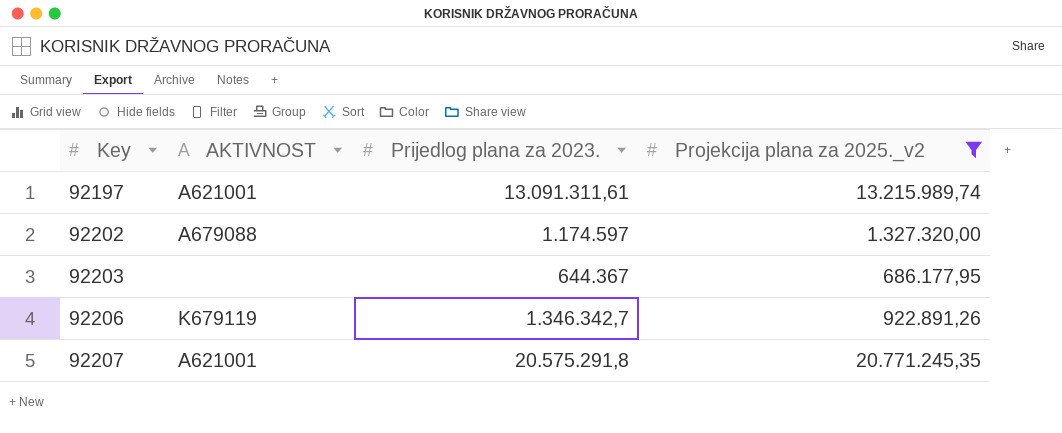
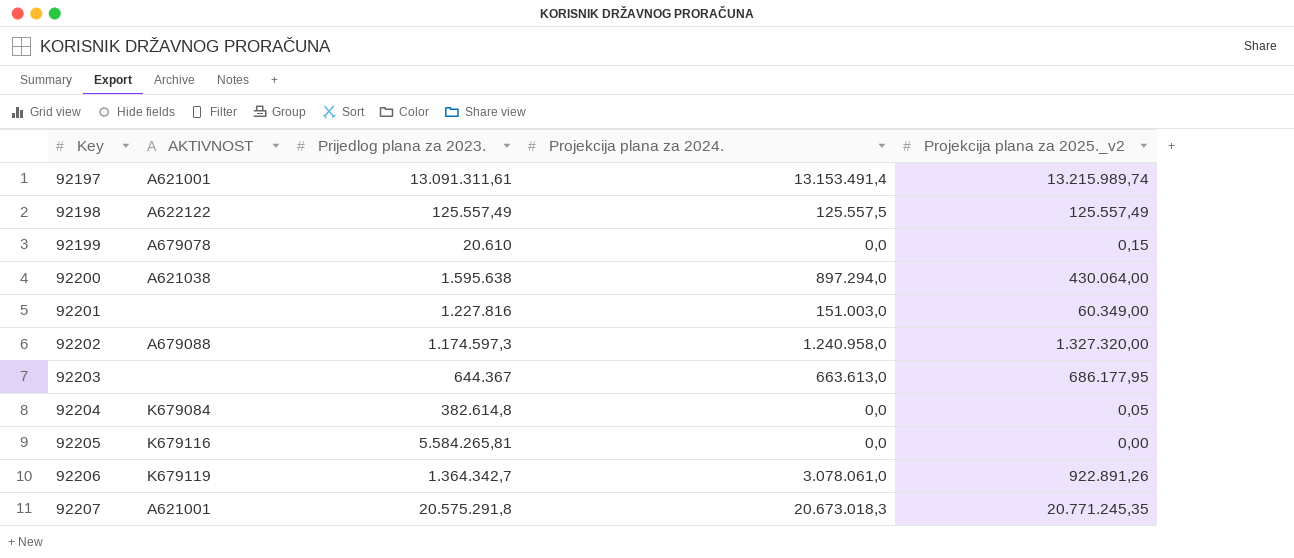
filter: Projekcija plana za 2025._v2 >= 686.177,95 -> none
column Projekcija plana za 2024. | position: none -> 4
92202 | Prijedlog plana za 2023.: 1.174.597 -> 1.174.597,3
92206 | Prijedlog plana za 2023.: 1.346.342,7 -> 1.364.342,7

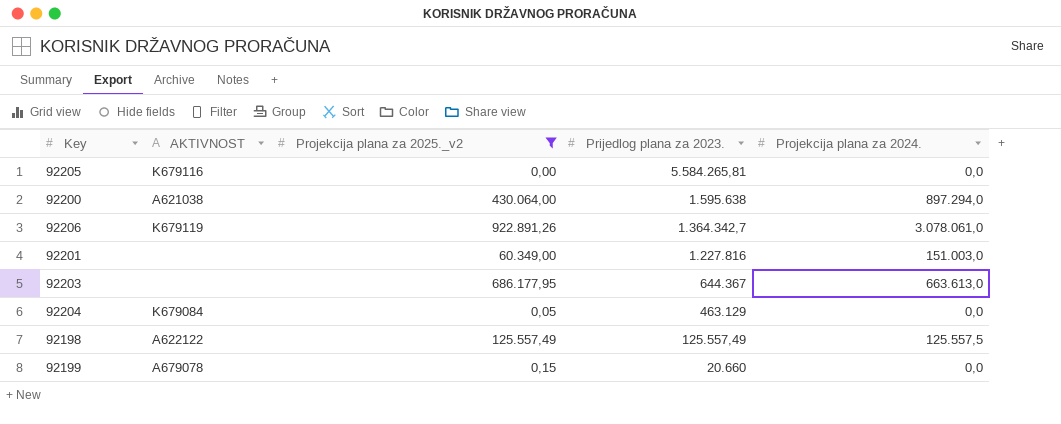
filter: none -> Projekcija plana za 2025._v2 <= 922.891,26
row order: Key ascending -> Prijedlog plana za 2023. descending
column Projekcija plana za 2025._v2 | position: 5 -> 3
92204 | Prijedlog plana za 2023.: 382.614,8 -> 463.129
92199 | Prijedlog plana za 2023.: 20.610 -> 20.660

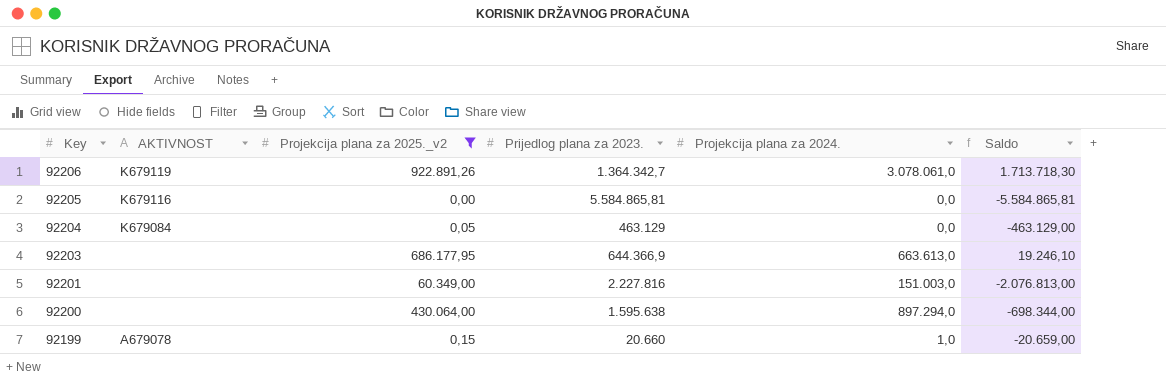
row order: Prijedlog plana za 2023. descending -> Key descending
column Saldo | formula: none -> [Projekcija plana za 2024.] - [Prijedlog plana za 2023.]
row 92198: A622122 | 125.557,49 | 125.557,49 | 125.557,5 -> none
92205 | Prijedlog plana za 2023.: 5.584.265,81 -> 5.584.865,81
92203 | Prijedlog plana za 2023.: 644.367 -> 644.366,9
92201 | Prijedlog plana za 2023.: 1.227.816 -> 2.227.816
92200 | AKTIVNOST: A621038 -> none
92199 | Projekcija plana za 2024.: 0,0 -> 1,0

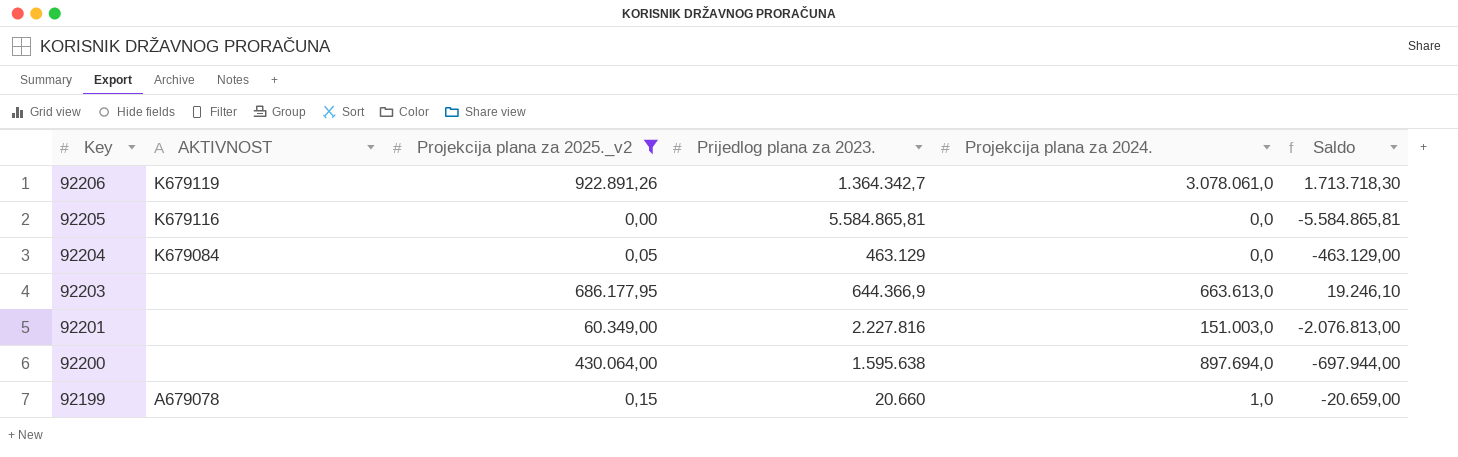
92200 | Projekcija plana za 2024.: 897.294,0 -> 897.694,0
92200 | Saldo: -698.344,00 -> -697.944,00

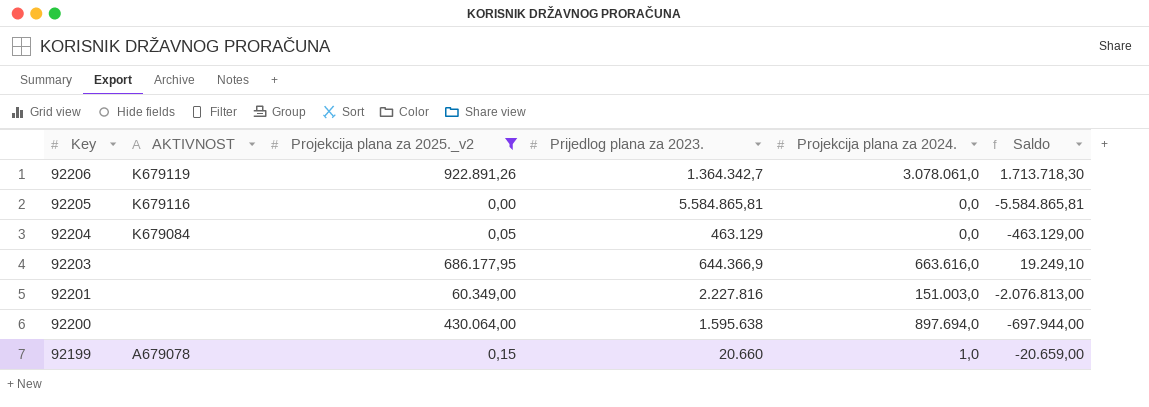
92203 | Projekcija plana za 2024.: 663.613,0 -> 663.616,0
92203 | Saldo: 19.246,10 -> 19.249,10

